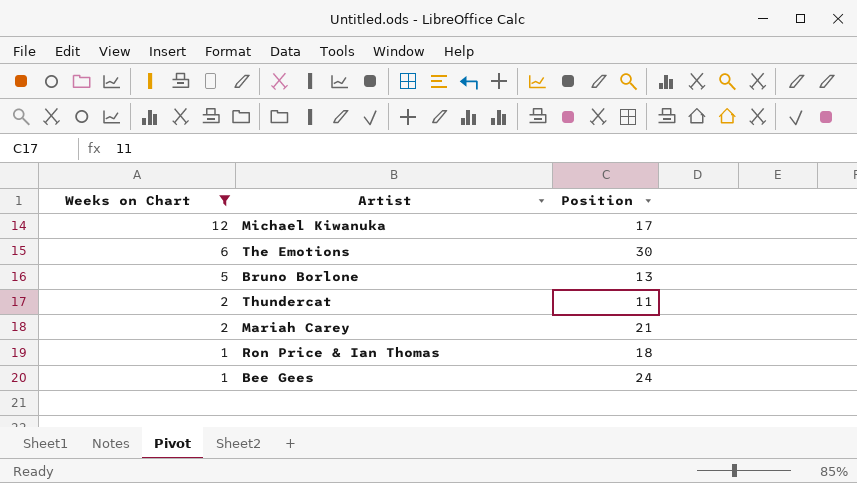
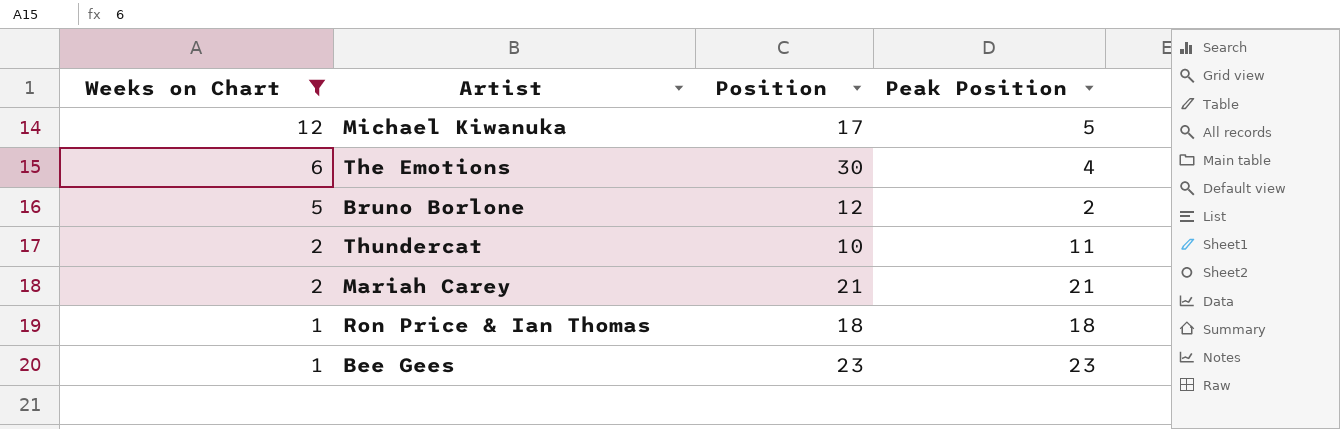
column Peak Position | position: none -> 4
Bruno Borlone | Position: 13 -> 12
Thundercat | Position: 11 -> 10
Bee Gees | Position: 24 -> 23

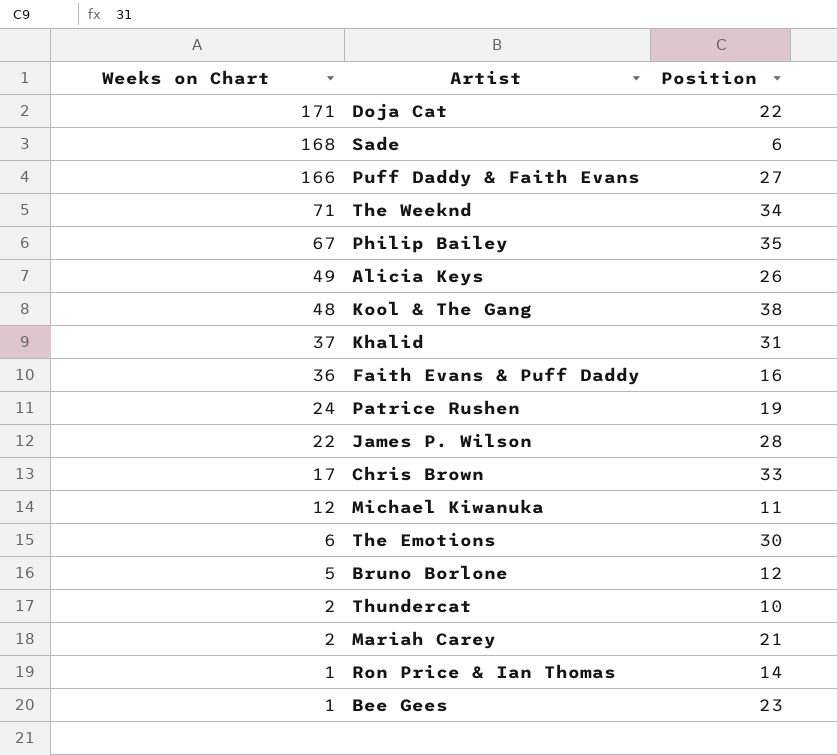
filter: Weeks on Chart <= 12 -> none
column Peak Position | position: 4 -> none
Michael Kiwanuka | Position: 17 -> 11
Ron Price & Ian Thomas | Position: 18 -> 14

